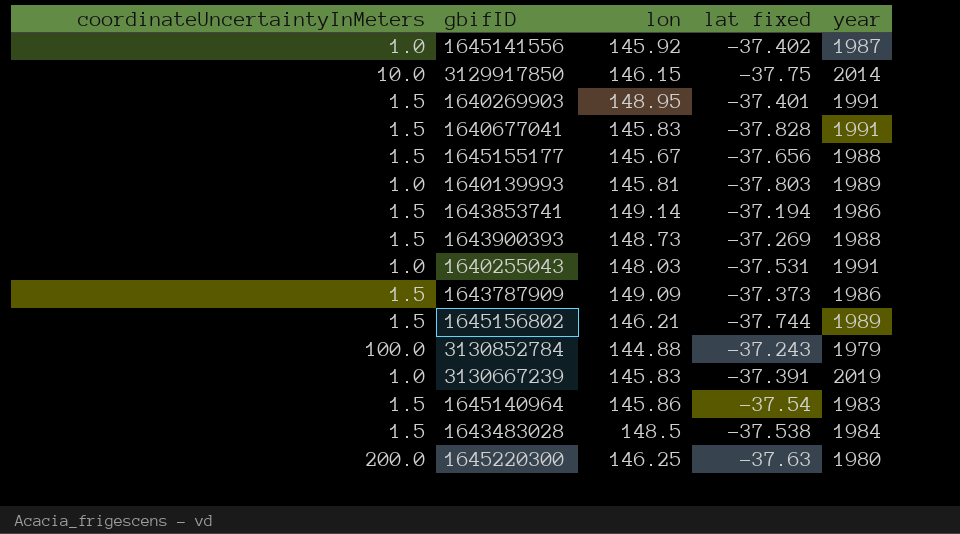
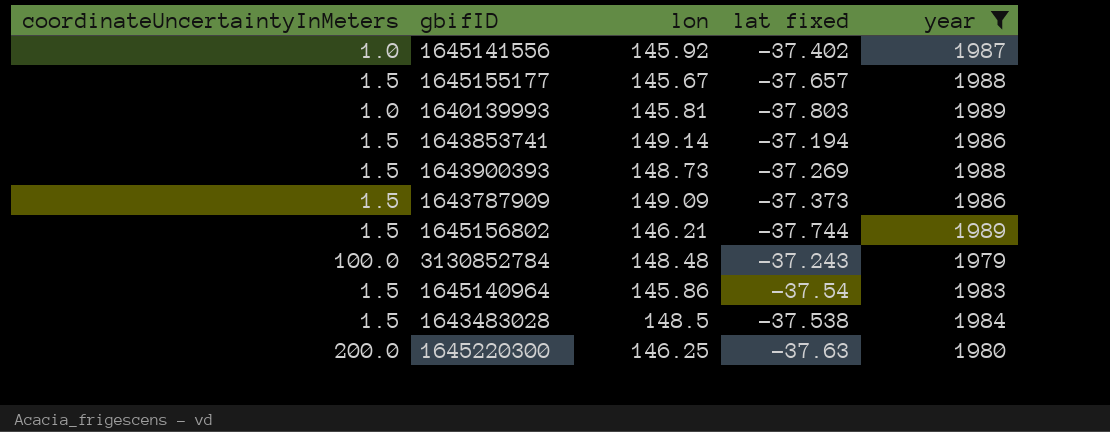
filter: none -> year <= 1989
1645155177 | lat fixed: -37.656 -> -37.657
3130852784 | lon: 144.88 -> 148.48

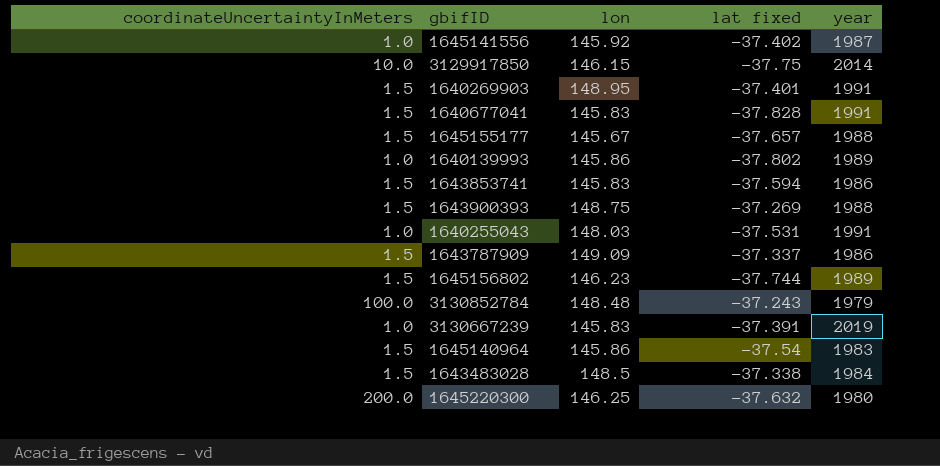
filter: year <= 1989 -> none
1640139993 | lon: 145.81 -> 145.86
1640139993 | lat fixed: -37.803 -> -37.802
1643853741 | lon: 149.14 -> 145.83
1643853741 | lat fixed: -37.194 -> -37.594
1643900393 | lon: 148.73 -> 148.75
1643787909 | lat fixed: -37.373 -> -37.337
1645156802 | lon: 146.21 -> 146.23
1643483028 | lat fixed: -37.538 -> -37.338
1645220300 | lat fixed: -37.63 -> -37.632

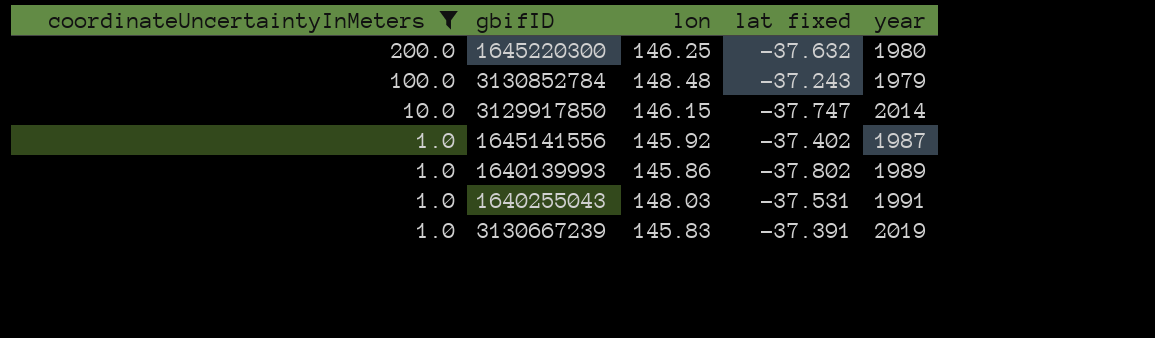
filter: none -> coordinateUncertaintyInMeters != 1.5
row order: none -> coordinateUncertaintyInMeters descending
3129917850 | lat fixed: -37.75 -> -37.747

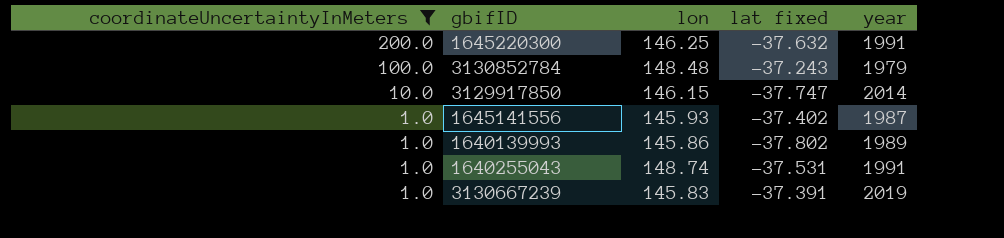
1645220300 | year: 1980 -> 1991
1645141556 | lon: 145.92 -> 145.93
1640255043 | lon: 148.03 -> 148.74

